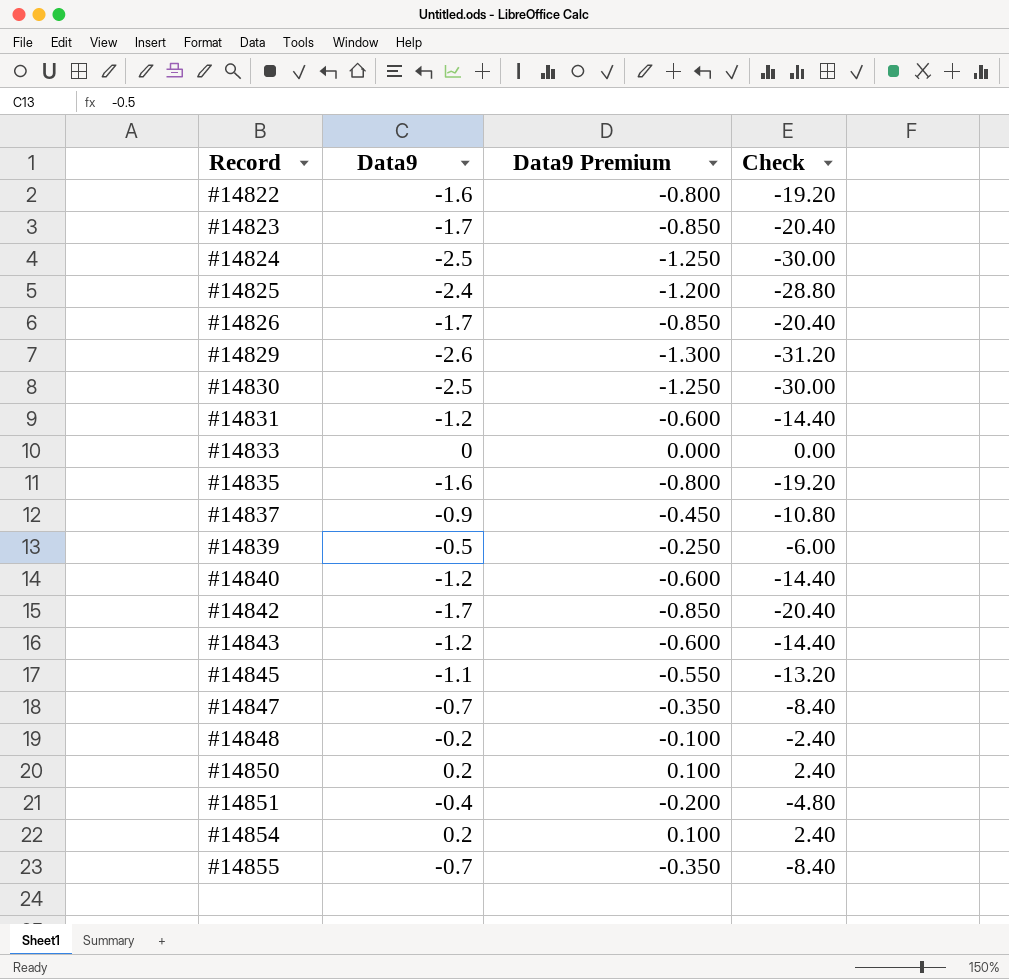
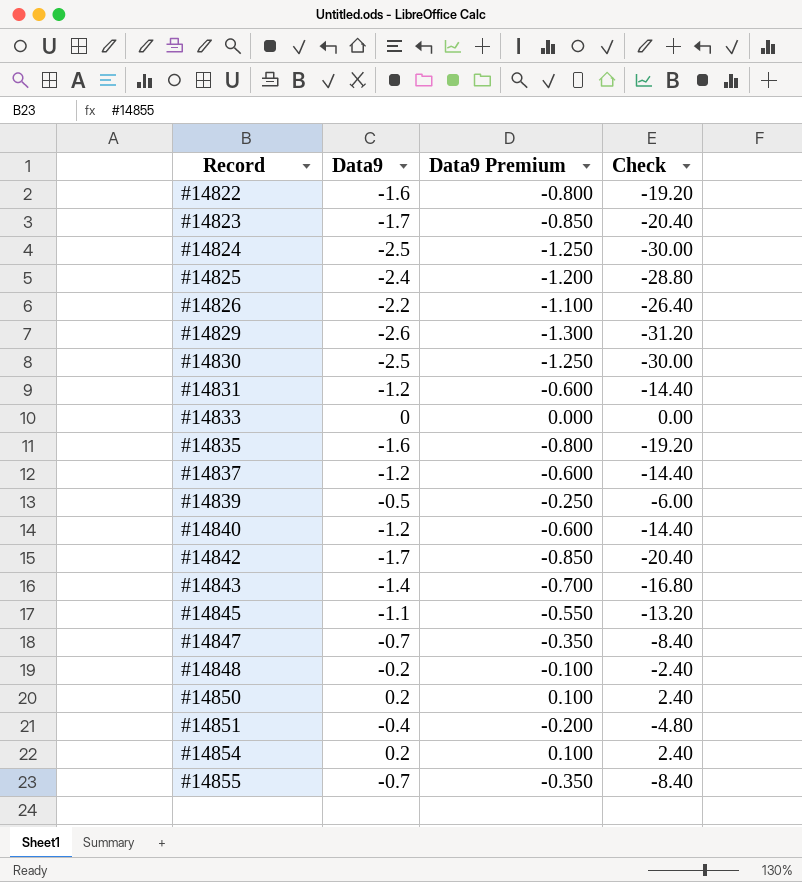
#14826 | Data9: -1.7 -> -2.2
#14826 | Data9 Premium: -0.850 -> -1.100
#14826 | Check: -20.40 -> -26.40
#14837 | Data9: -0.9 -> -1.2
#14837 | Data9 Premium: -0.450 -> -0.600
#14837 | Check: -10.80 -> -14.40
#14843 | Data9: -1.2 -> -1.4
#14843 | Data9 Premium: -0.600 -> -0.700
#14843 | Check: -14.40 -> -16.80

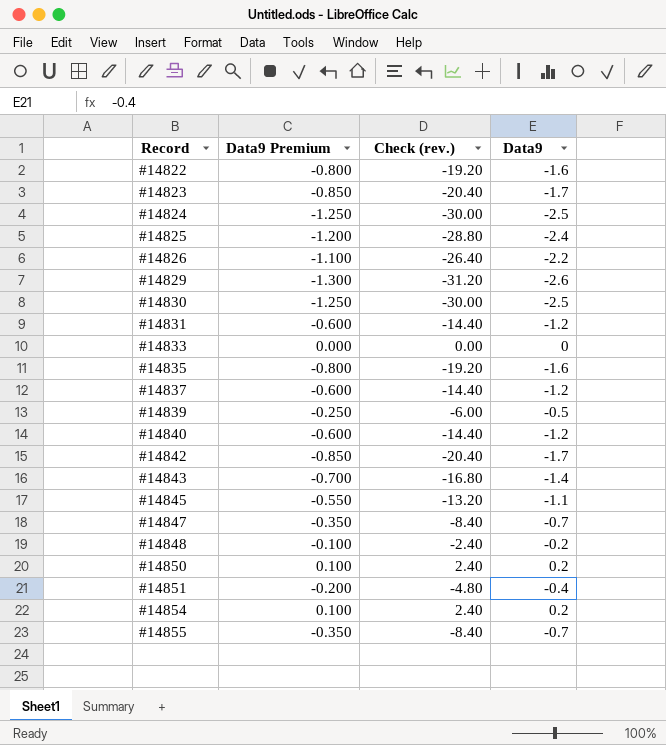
column name: Check -> Check (rev.)
column Data9 | position: 2 -> 4

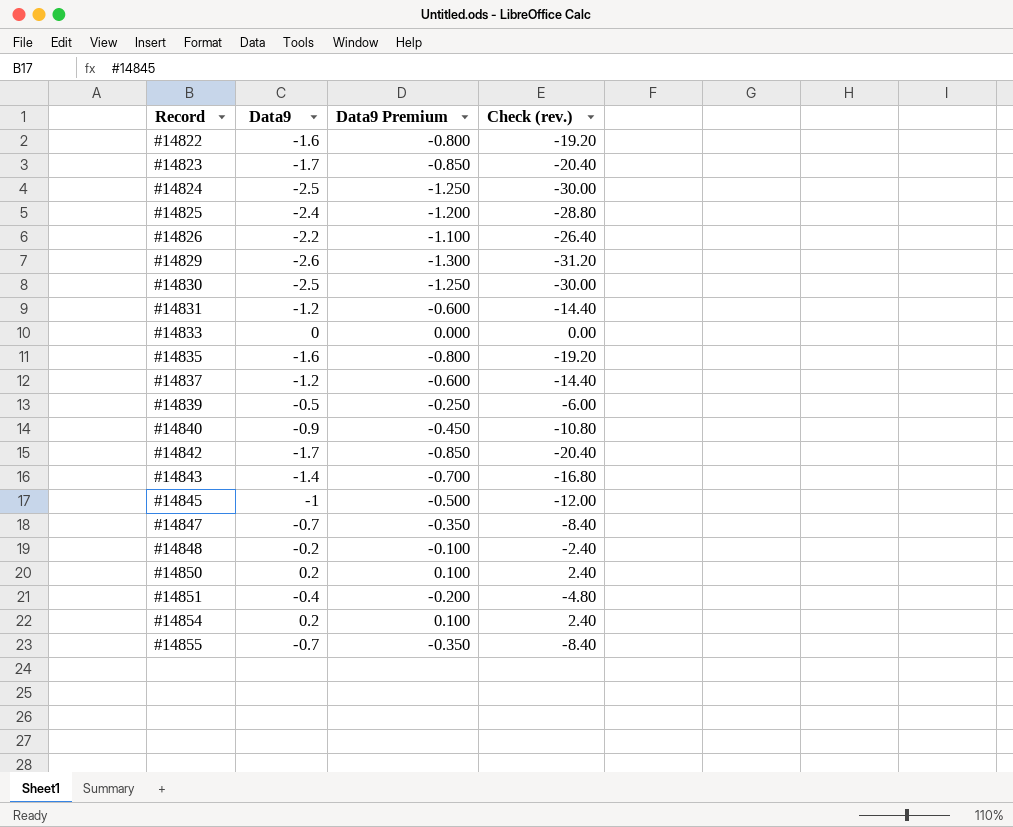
column Data9 | position: 4 -> 2
#14840 | Data9: -1.2 -> -0.9
#14840 | Data9 Premium: -0.600 -> -0.450
#14840 | Check (rev.): -14.40 -> -10.80
#14845 | Data9: -1.1 -> -1
#14845 | Data9 Premium: -0.550 -> -0.500
#14845 | Check (rev.): -13.20 -> -12.00

